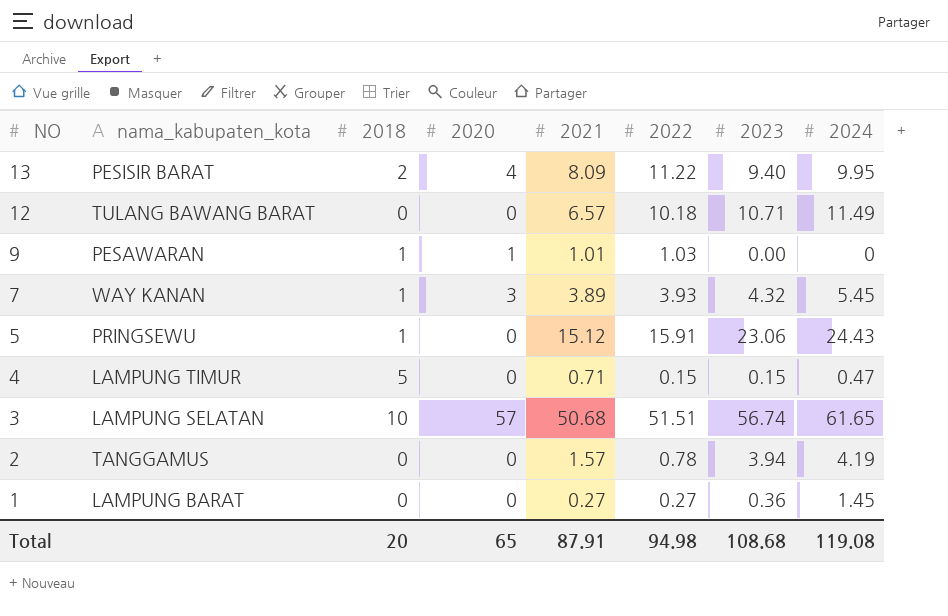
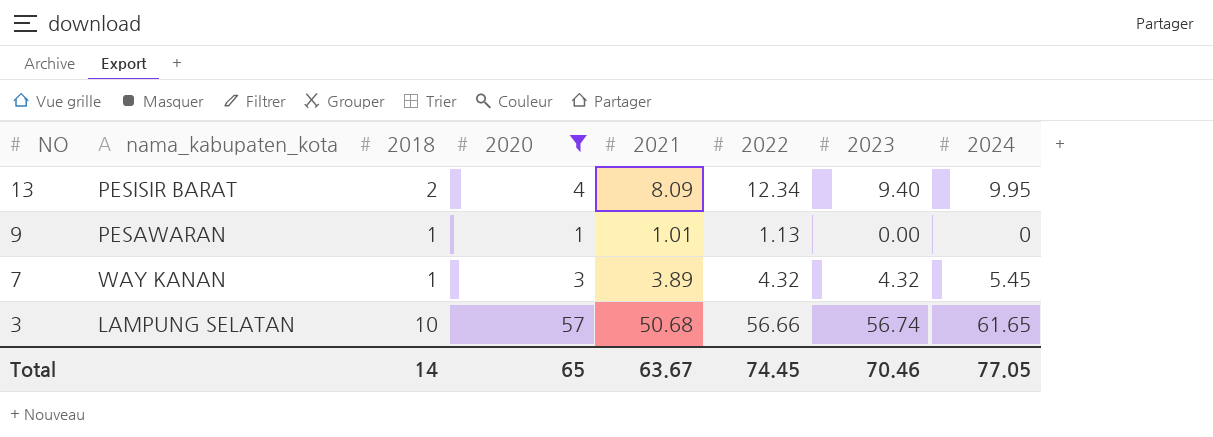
filter: none -> 2020 != 0
13 | 2022: 11.22 -> 12.34
9 | 2022: 1.03 -> 1.13
7 | 2022: 3.93 -> 4.32
3 | 2022: 51.51 -> 56.66
Total | 2018: 20 -> 14
Total | 2021: 87.91 -> 63.67
Total | 2022: 94.98 -> 74.45
Total | 2023: 108.68 -> 70.46
Total | 2024: 119.08 -> 77.05

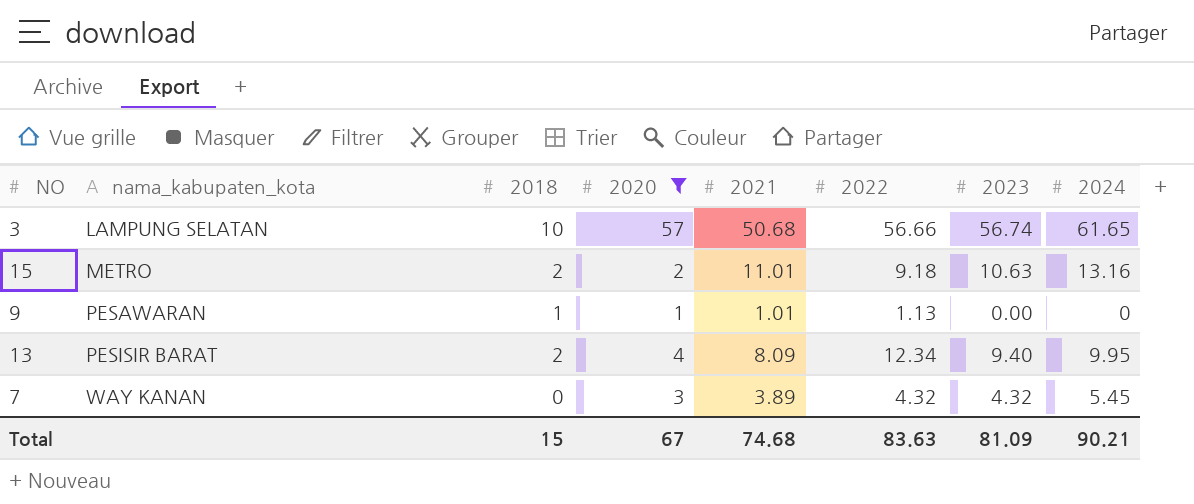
row order: NO descending -> nama_kabupaten_kota ascending
row 15: none -> METRO | 2 | 2 | 11.01 | 9.18 | 10.63 | 13.16
7 | 2018: 1 -> 0
Total | 2018: 14 -> 15
Total | 2020: 65 -> 67
Total | 2021: 63.67 -> 74.68
Total | 2022: 74.45 -> 83.63
Total | 2023: 70.46 -> 81.09
Total | 2024: 77.05 -> 90.21

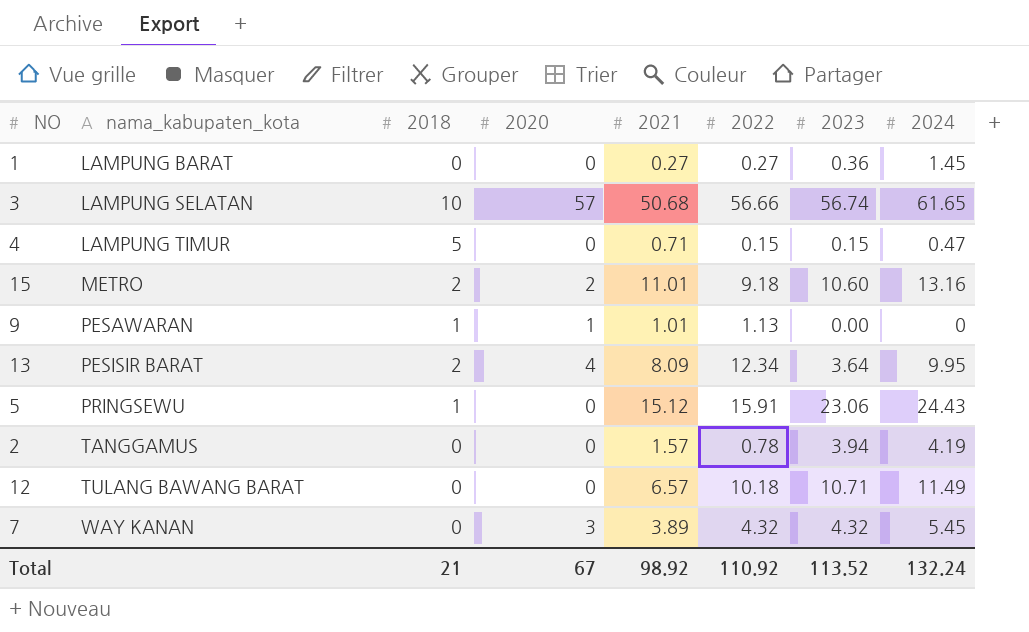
filter: 2020 != 0 -> none
15 | 2023: 10.63 -> 10.60
13 | 2023: 9.40 -> 3.64
Total | 2018: 15 -> 21
Total | 2021: 74.68 -> 98.92
Total | 2022: 83.63 -> 110.92
Total | 2023: 81.09 -> 113.52
Total | 2024: 90.21 -> 132.24

